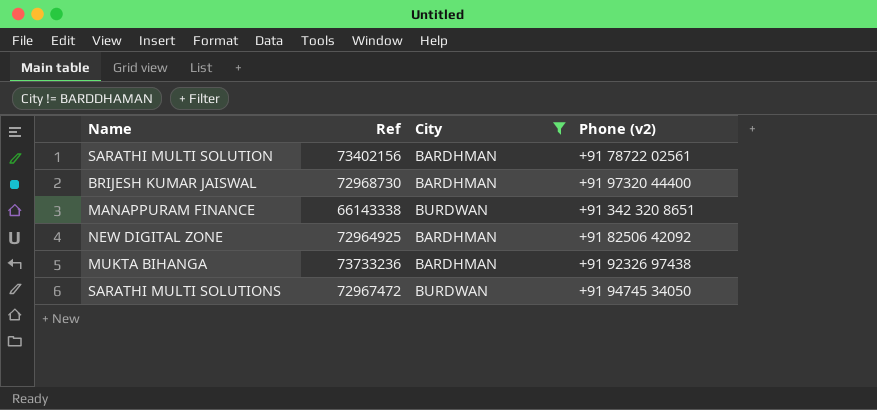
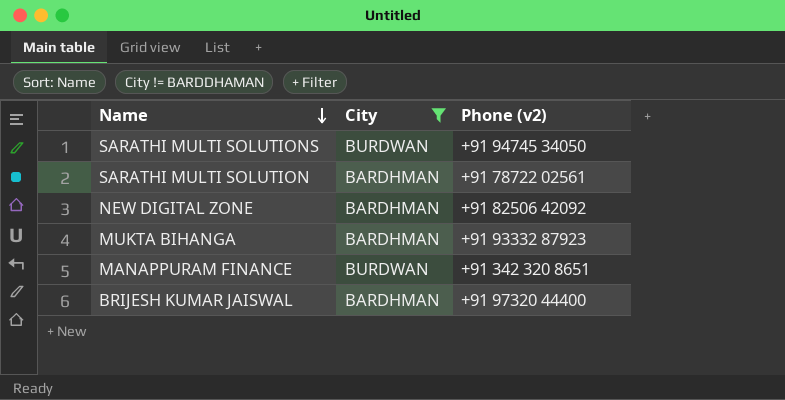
row order: none -> Name descending
column Ref | position: 2 -> none
MUKTA BIHANGA | Phone (v2): +91 92326 97438 -> +91 93332 87923

